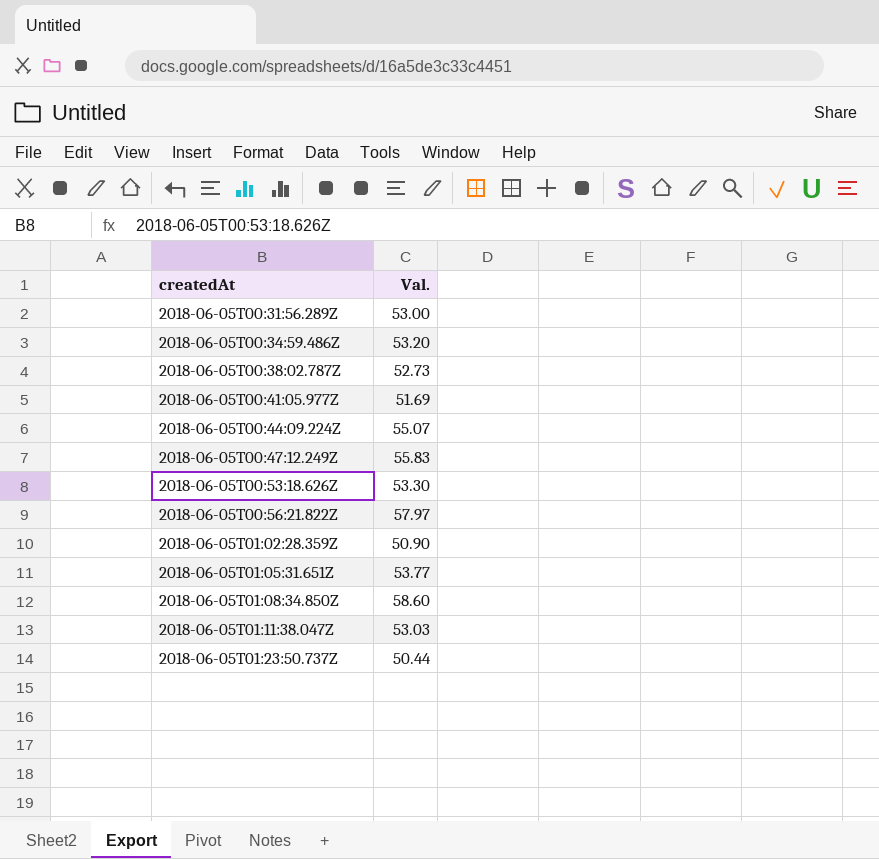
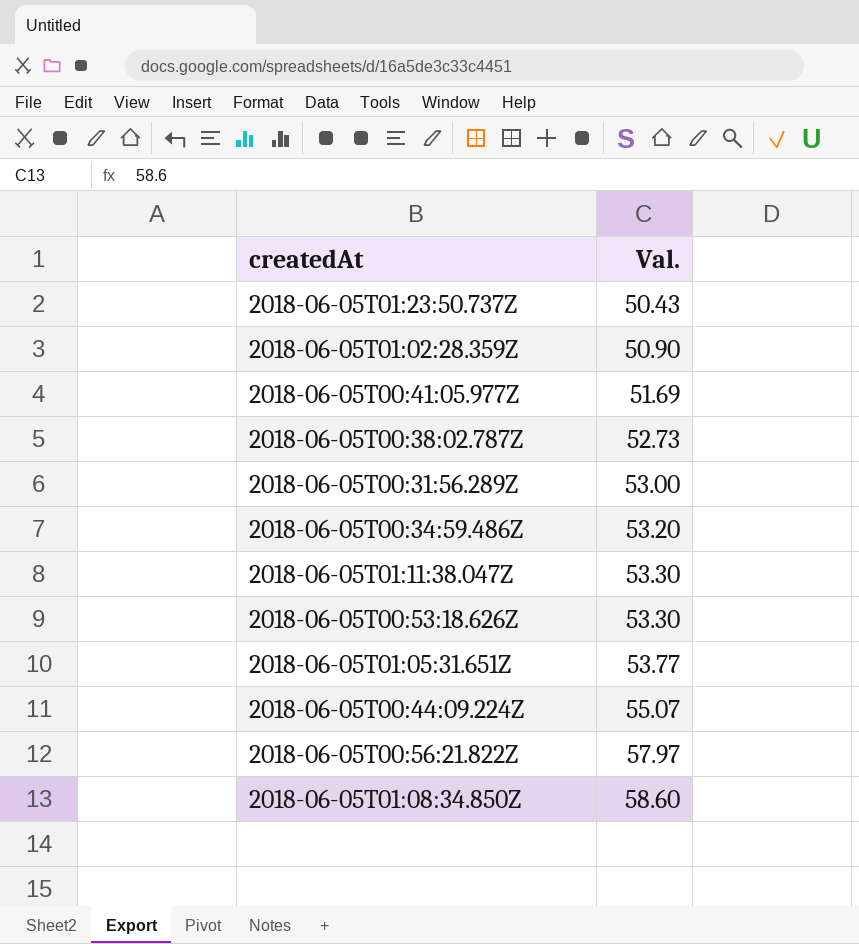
row order: createdAt ascending -> Val. ascending
row 2018-06-05T00:47:12.249Z: 55.83 -> none
2018-06-05T01:23:50.737Z | Val.: 50.44 -> 50.43
2018-06-05T01:11:38.047Z | Val.: 53.03 -> 53.30

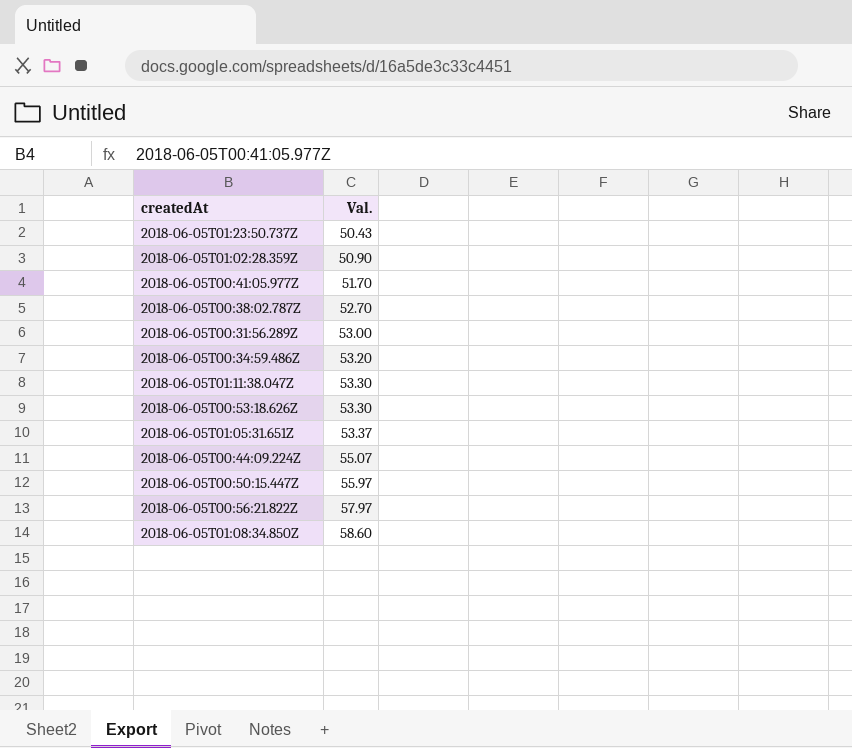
2018-06-05T00:41:05.977Z | Val.: 51.69 -> 51.70
2018-06-05T00:38:02.787Z | Val.: 52.73 -> 52.70
2018-06-05T01:05:31.651Z | Val.: 53.77 -> 53.37
row 2018-06-05T00:50:15.447Z: none -> 55.97

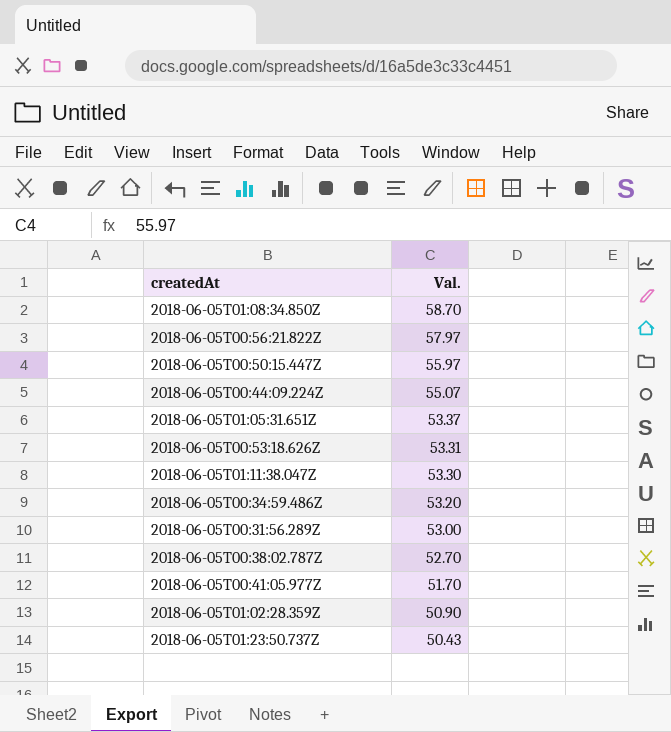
row order: Val. ascending -> Val. descending
2018-06-05T01:08:34.850Z | Val.: 58.60 -> 58.70
2018-06-05T00:53:18.626Z | Val.: 53.30 -> 53.31

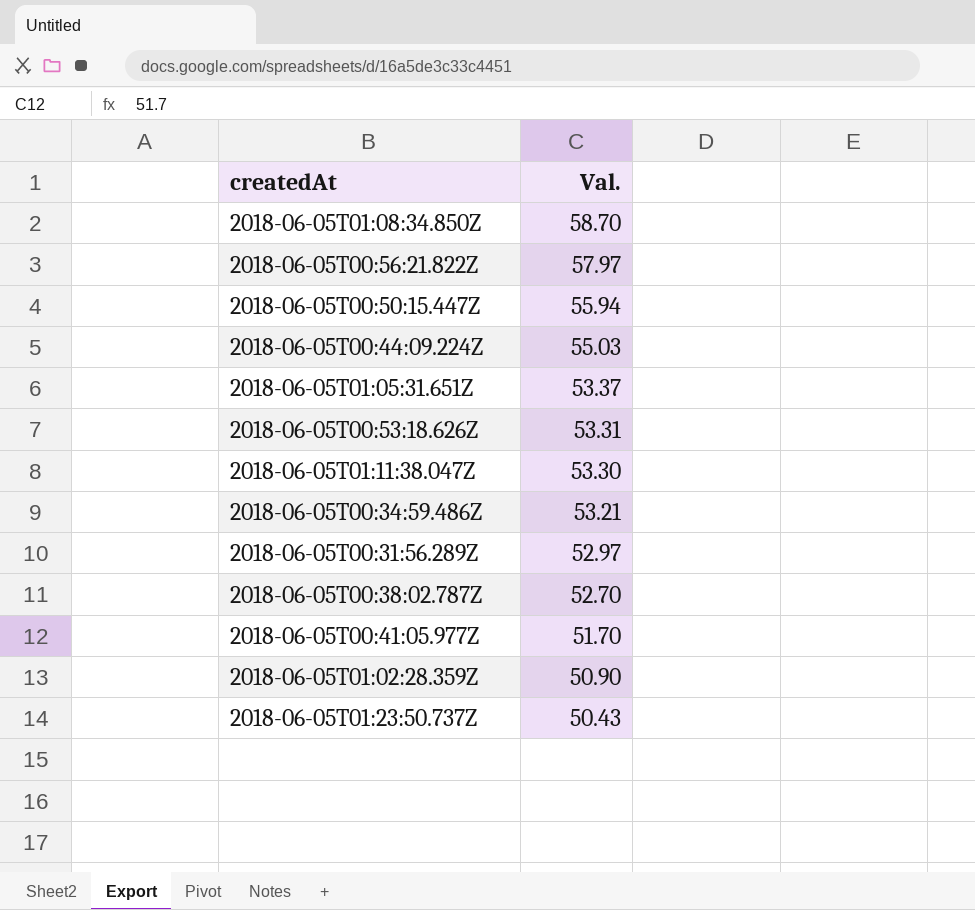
2018-06-05T00:50:15.447Z | Val.: 55.97 -> 55.94
2018-06-05T00:44:09.224Z | Val.: 55.07 -> 55.03
2018-06-05T00:34:59.486Z | Val.: 53.20 -> 53.21
2018-06-05T00:31:56.289Z | Val.: 53.00 -> 52.97

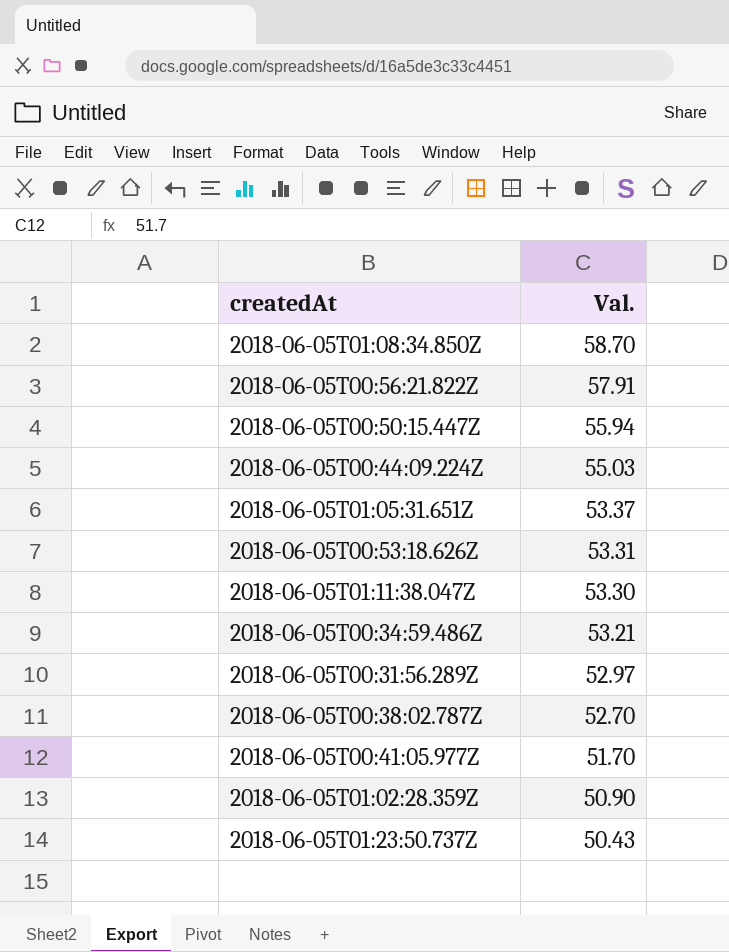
2018-06-05T00:56:21.822Z | Val.: 57.97 -> 57.91

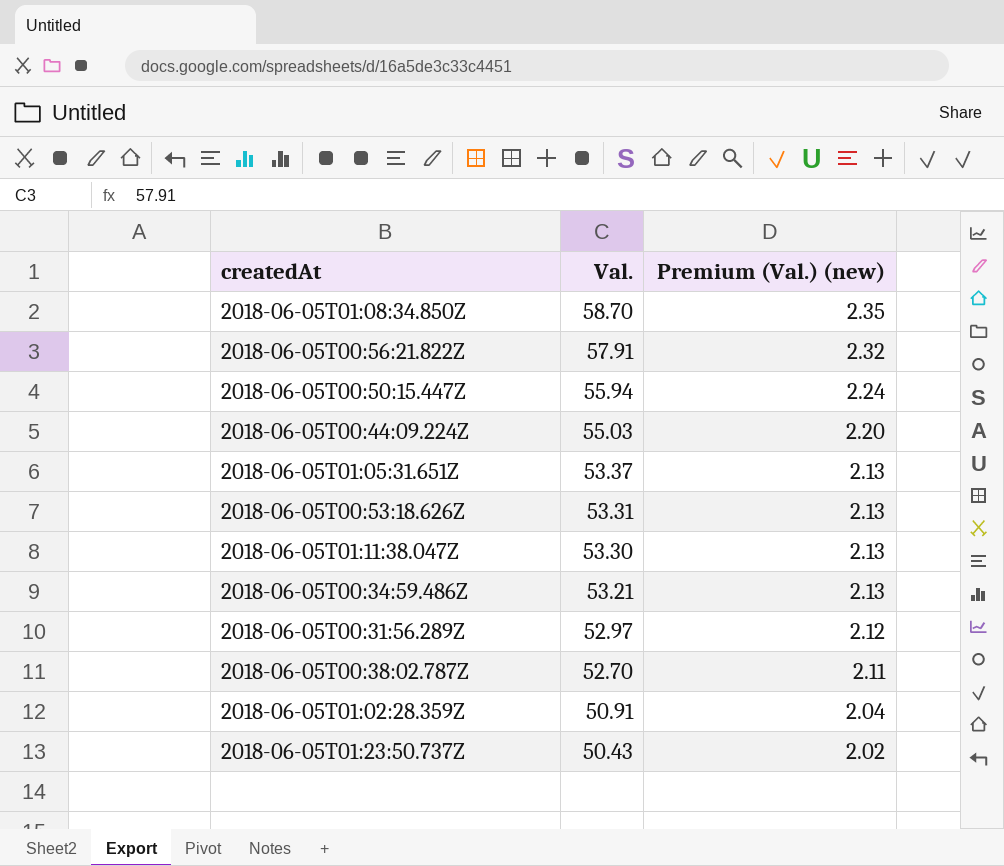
column Premium (Val.) (new) | formula: none -> [Val.] * 0.04
row 2018-06-05T00:41:05.977Z: 51.70 -> none
2018-06-05T01:02:28.359Z | Val.: 50.90 -> 50.91

